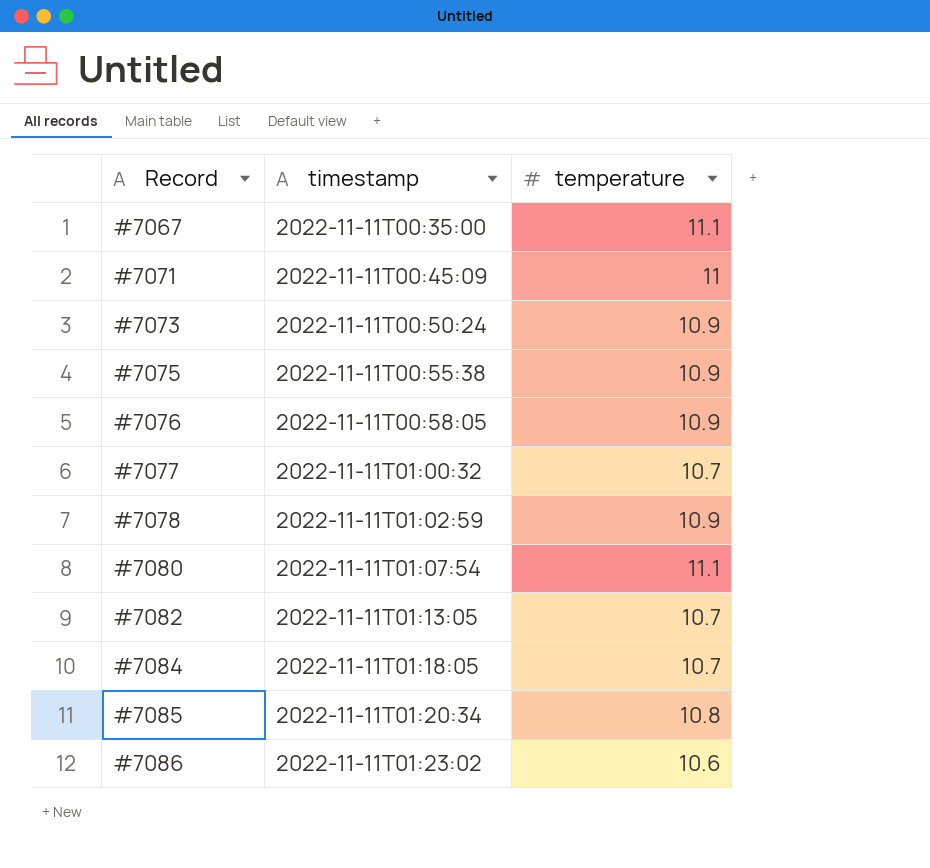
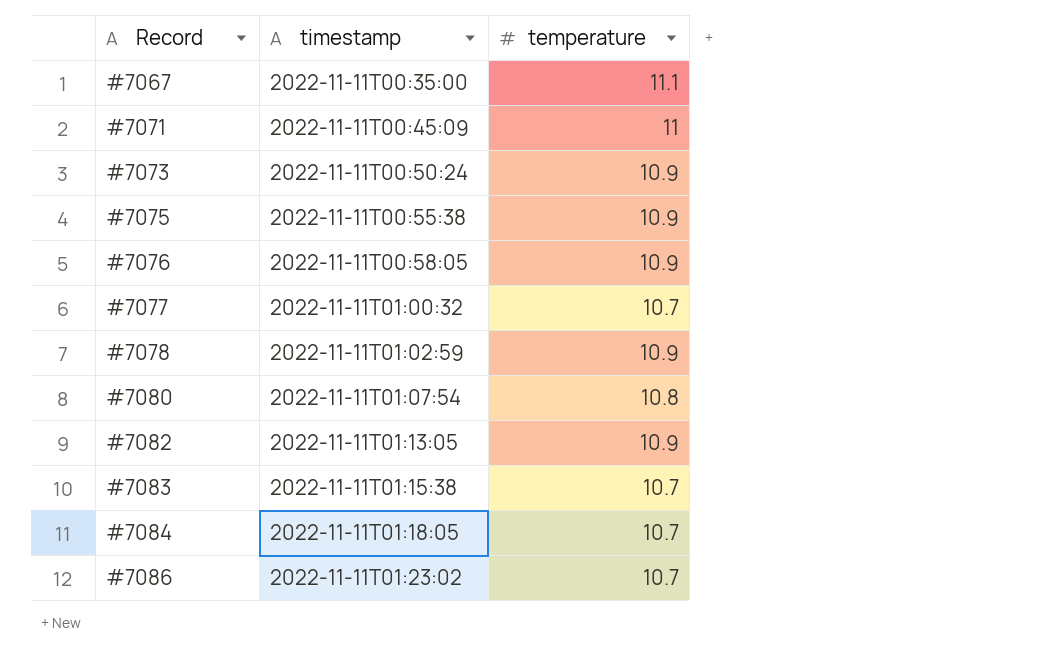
row #7085: 2022-11-11T01:20:34 | 10.8 -> none
#7080 | temperature: 11.1 -> 10.8
#7082 | temperature: 10.7 -> 10.9
row #7083: none -> 2022-11-11T01:15:38 | 10.7
#7086 | temperature: 10.6 -> 10.7

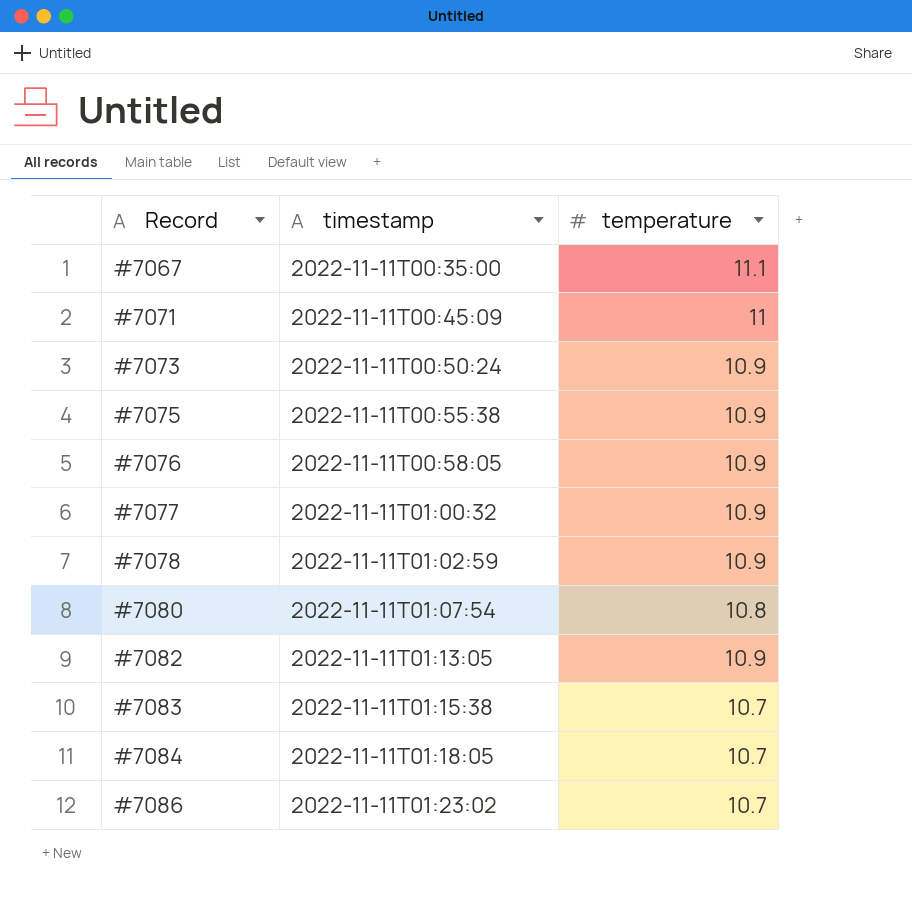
#7077 | temperature: 10.7 -> 10.9

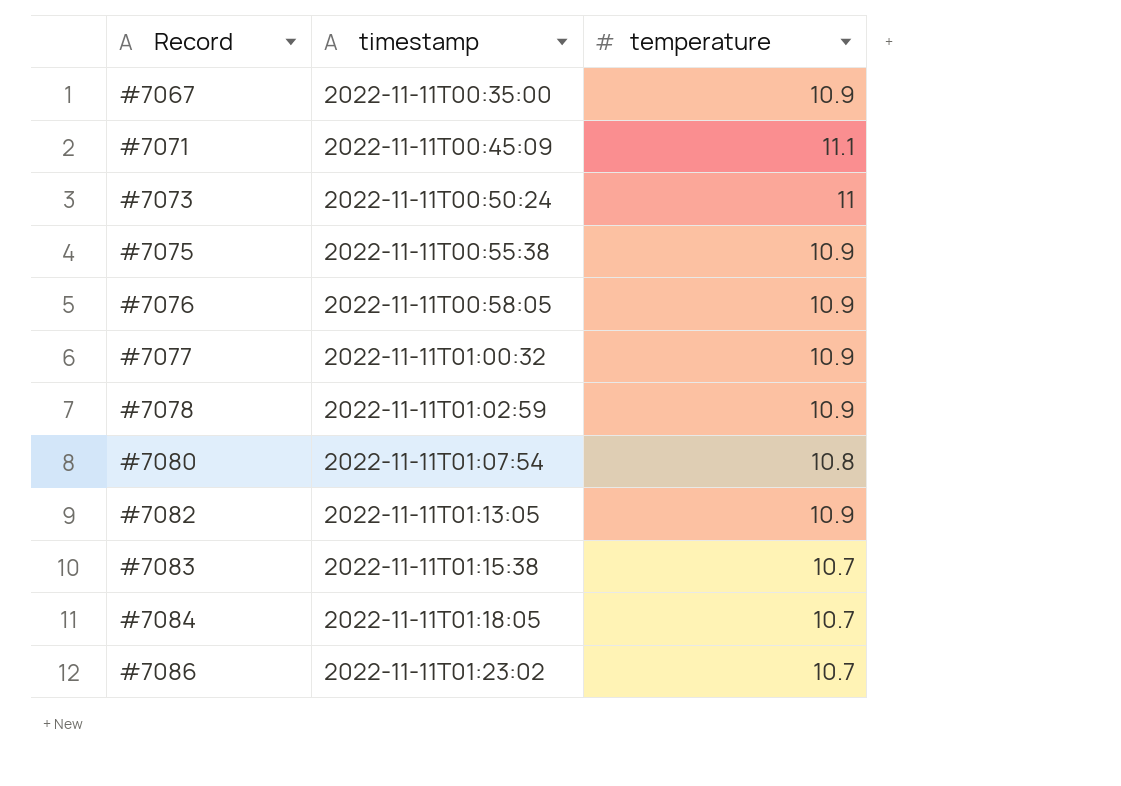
#7067 | temperature: 11.1 -> 10.9
#7071 | temperature: 11 -> 11.1
#7073 | temperature: 10.9 -> 11

